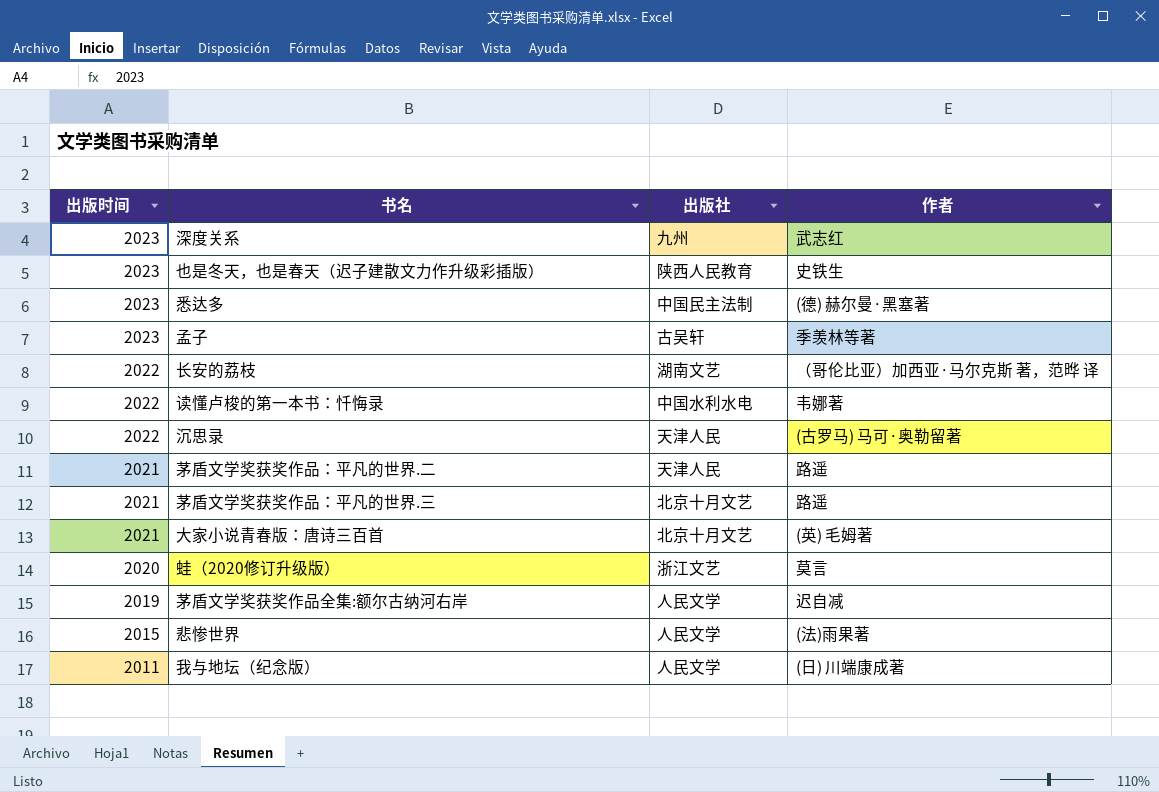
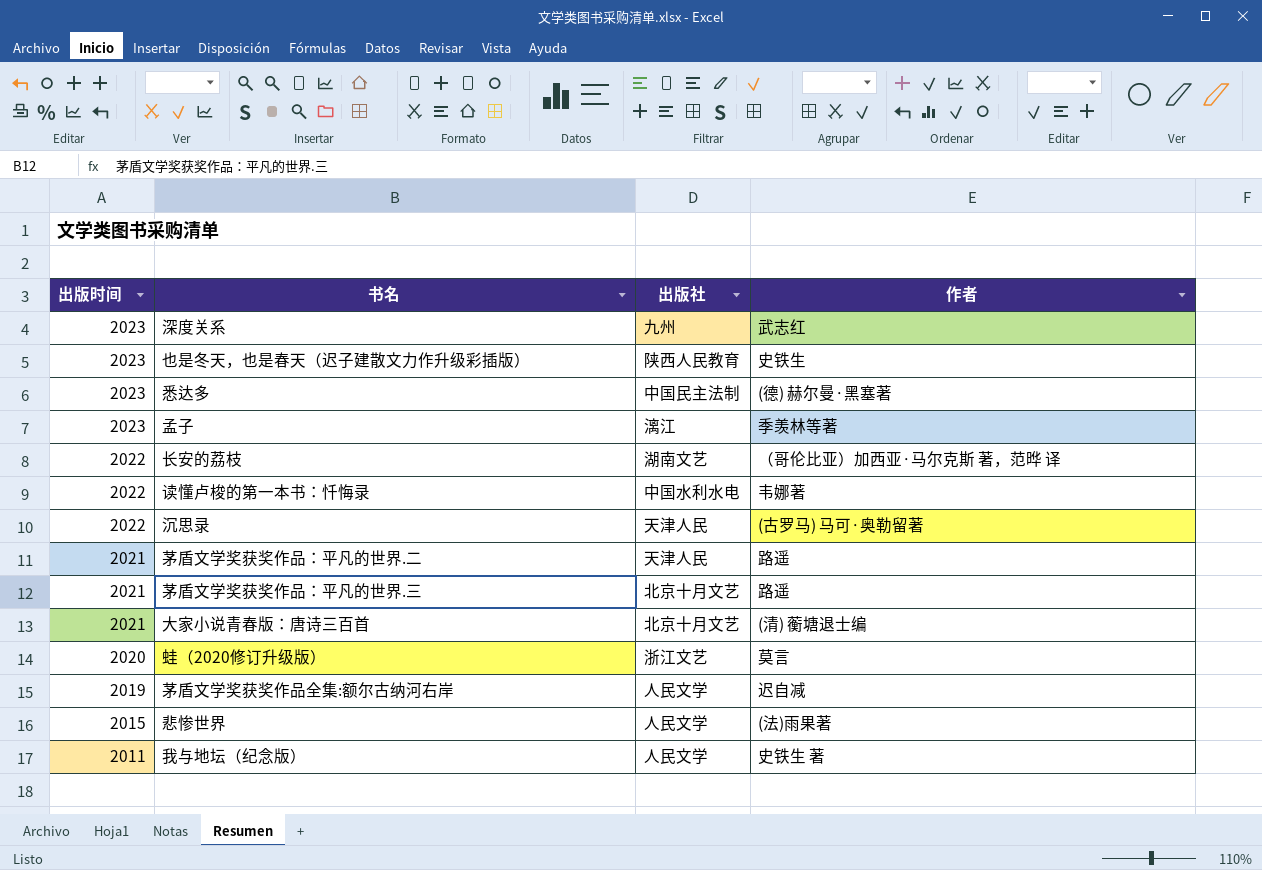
孟子 | 出版社: 古吴轩 -> 漓江
大家小说青春版：唐诗三百首 | 作者: (英) 毛姆著 -> (清) 蘅塘退士编
我与地坛（纪念版） | 作者: (日) 川端康成著 -> 史铁生 著

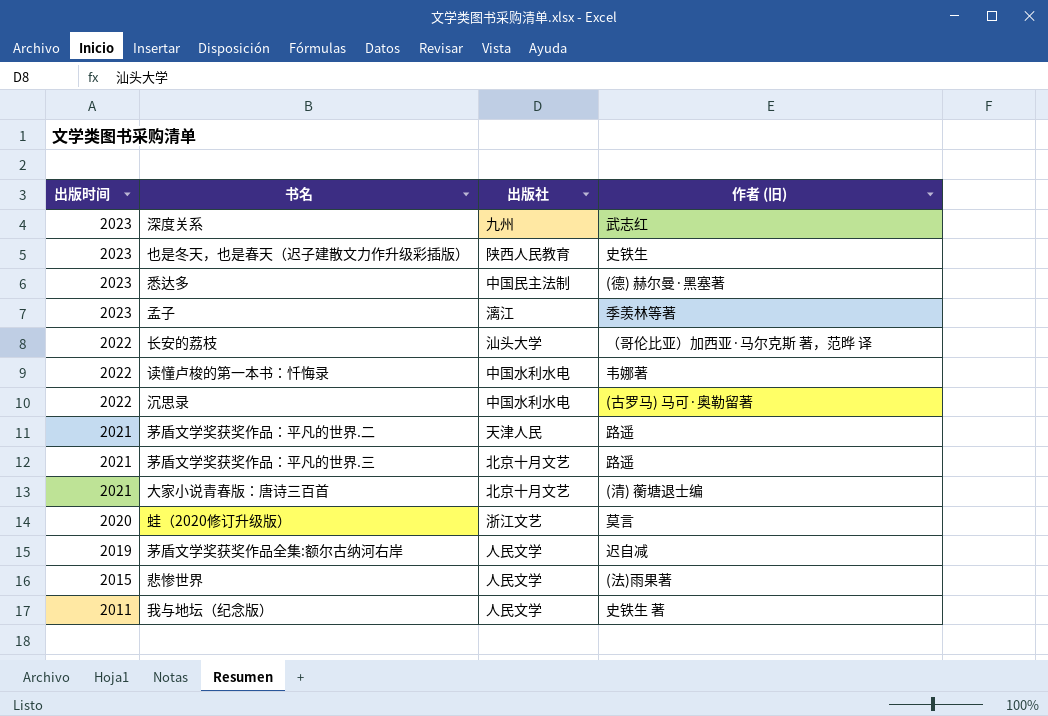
column name: 作者 -> 作者 (旧)
长安的荔枝 | 出版社: 湖南文艺 -> 汕头大学
沉思录 | 出版社: 天津人民 -> 中国水利水电

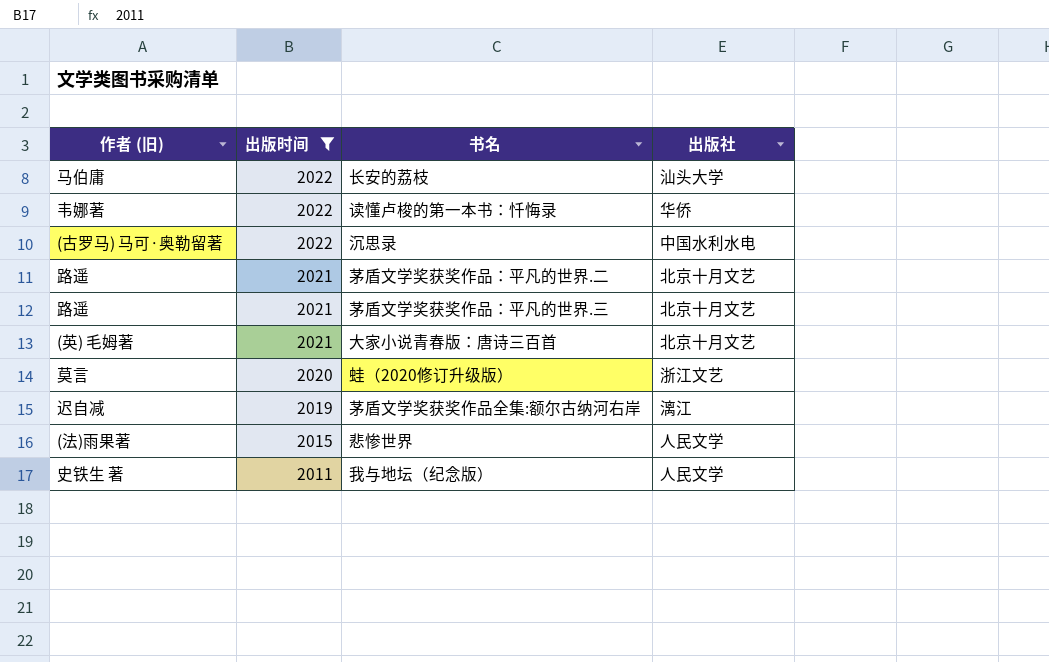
filter: none -> 出版时间 != 2023
column 作者 (旧) | position: 4 -> 1
长安的荔枝 | 作者 (旧): （哥伦比亚）加西亚·马尔克斯 著，范晔 译 -> 马伯庸
读懂卢梭的第一本书：忏悔录 | 出版社: 中国水利水电 -> 华侨
茅盾文学奖获奖作品：平凡的世界.二 | 出版社: 天津人民 -> 北京十月文艺
大家小说青春版：唐诗三百首 | 作者 (旧): (清) 蘅塘退士编 -> (英) 毛姆著
茅盾文学奖获奖作品全集:额尔古纳河右岸 | 出版社: 人民文学 -> 漓江

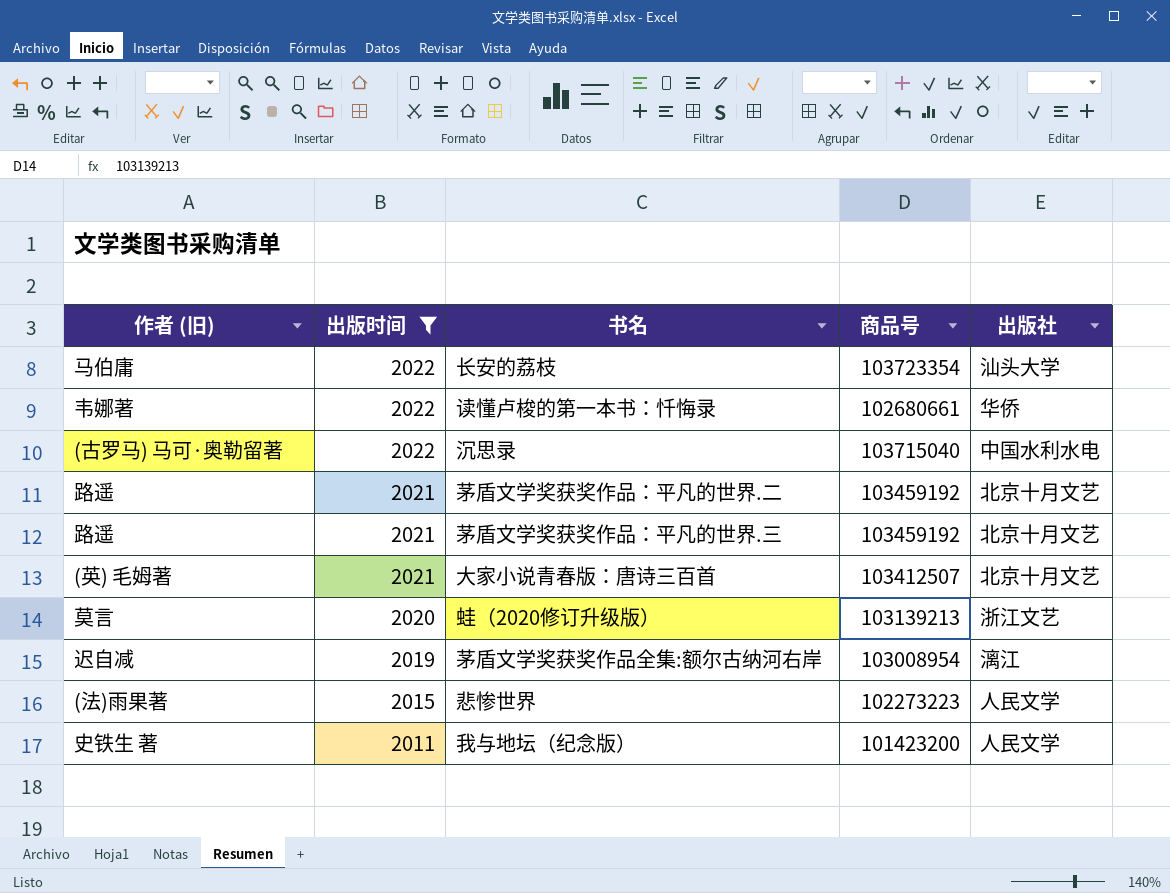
column 商品号 | position: none -> 4

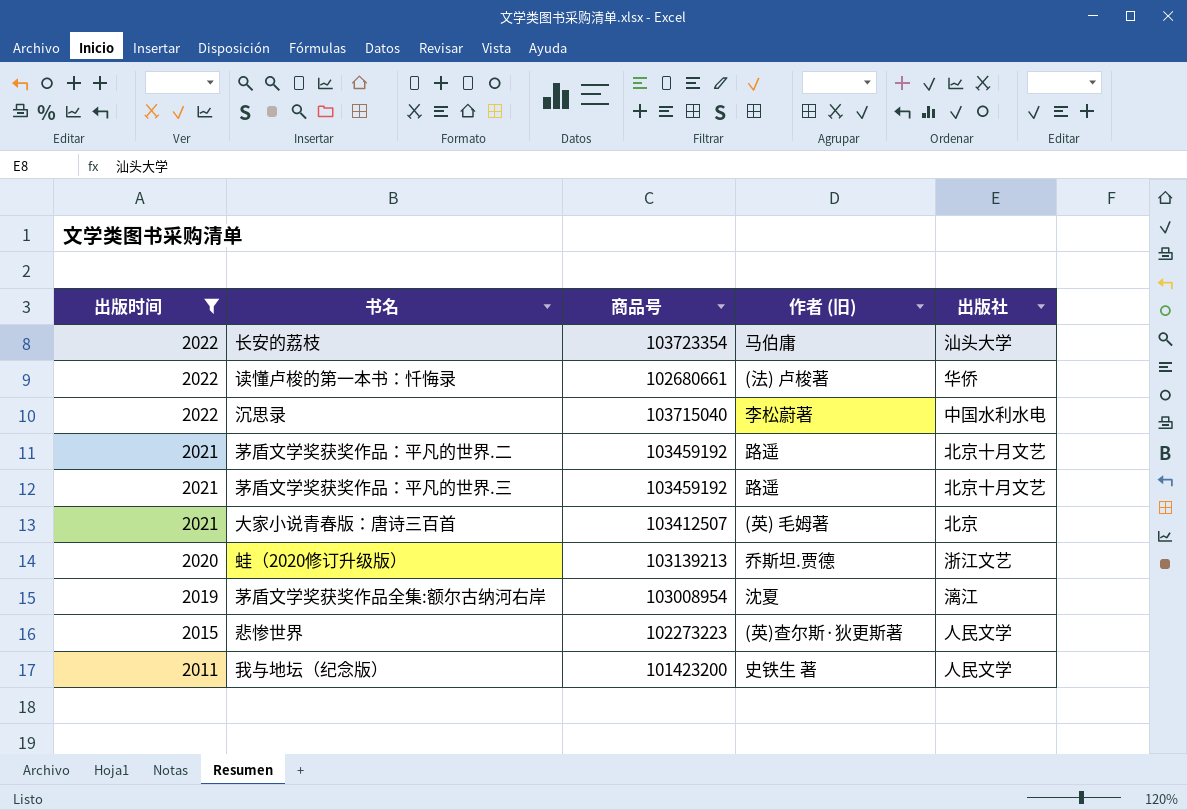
column 作者 (旧) | position: 1 -> 4
读懂卢梭的第一本书：忏悔录 | 作者 (旧): 韦娜著 -> (法) 卢梭著
沉思录 | 作者 (旧): (古罗马) 马可·奥勒留著 -> 李松蔚著
大家小说青春版：唐诗三百首 | 出版社: 北京十月文艺 -> 北京
蛙（2020修订升级版） | 作者 (旧): 莫言 -> 乔斯坦.贾德
茅盾文学奖获奖作品全集:额尔古纳河右岸 | 作者 (旧): 迟自减 -> 沈夏
悲惨世界 | 作者 (旧): (法)雨果著 -> (英)查尔斯·狄更斯著

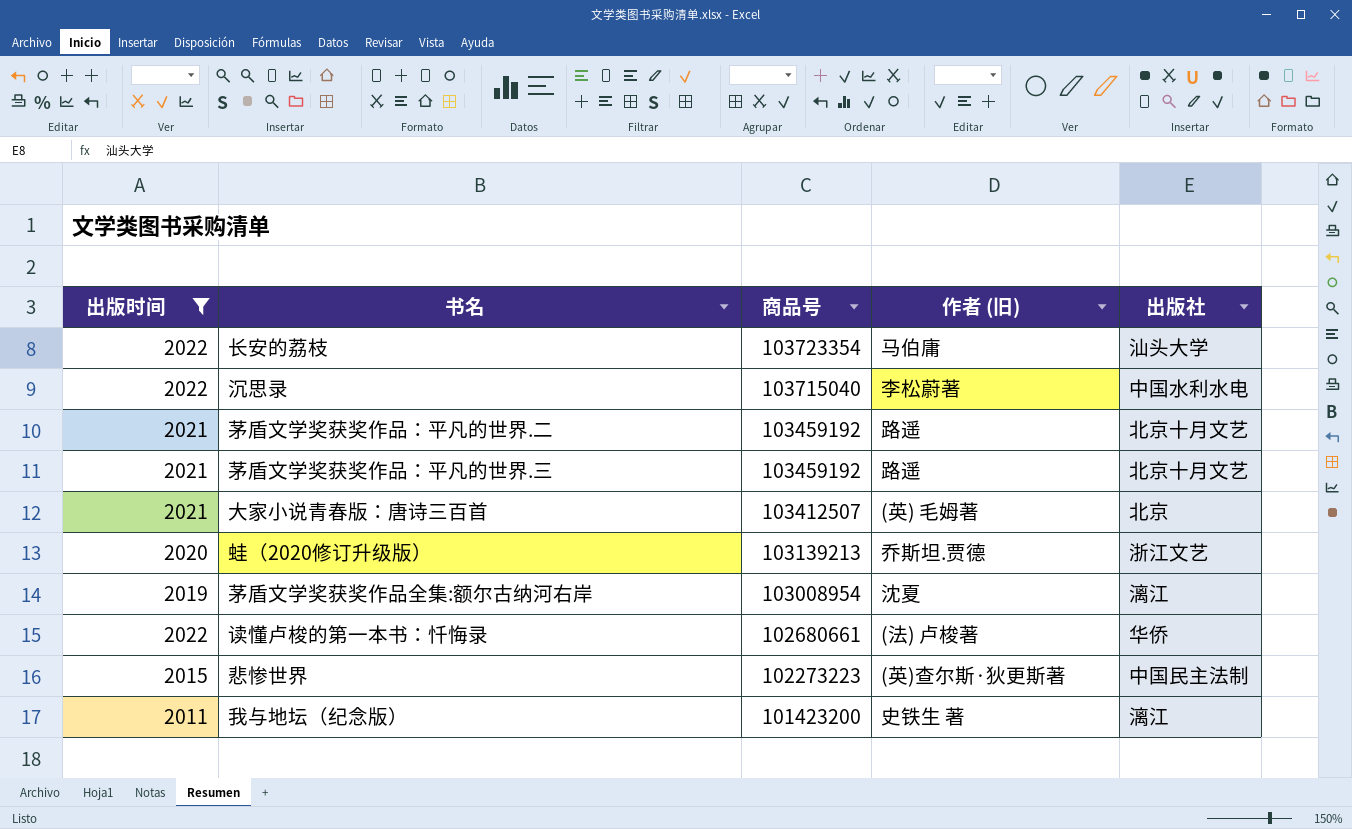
row order: 出版时间 descending -> 商品号 descending
悲惨世界 | 出版社: 人民文学 -> 中国民主法制
我与地坛（纪念版） | 出版社: 人民文学 -> 漓江

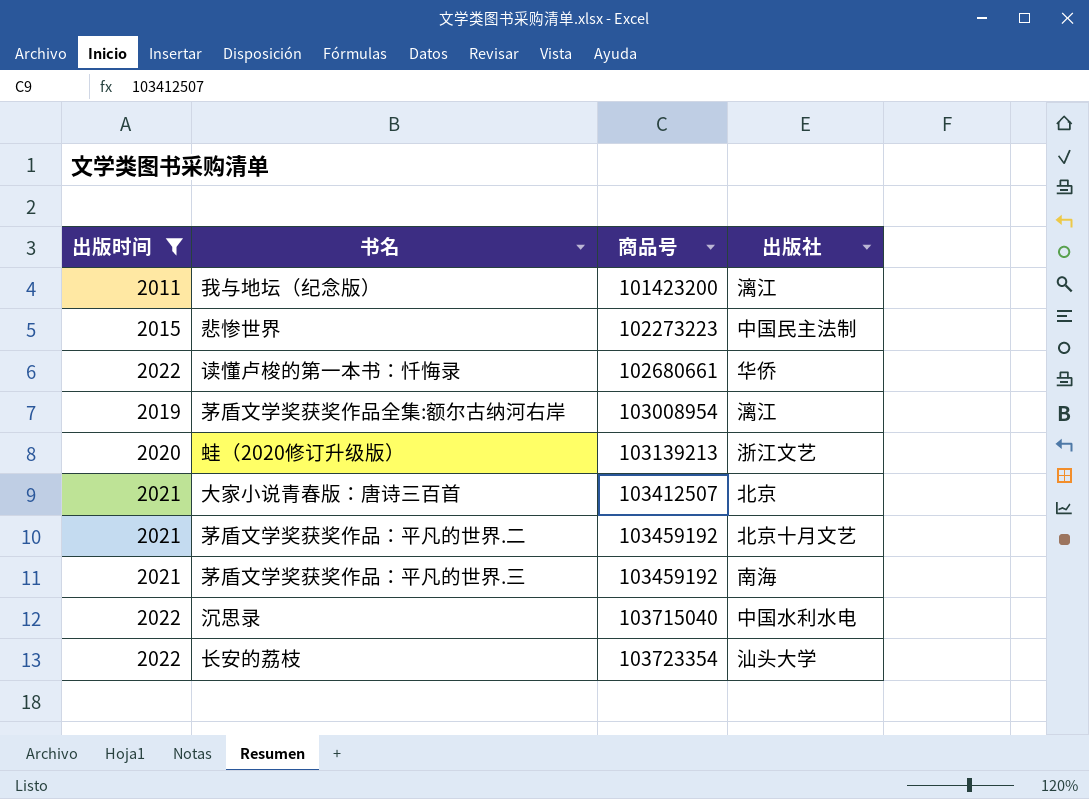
row order: 商品号 descending -> 商品号 ascending
column 作者 (旧) | position: 4 -> none
茅盾文学奖获奖作品：平凡的世界.三 | 出版社: 北京十月文艺 -> 南海

